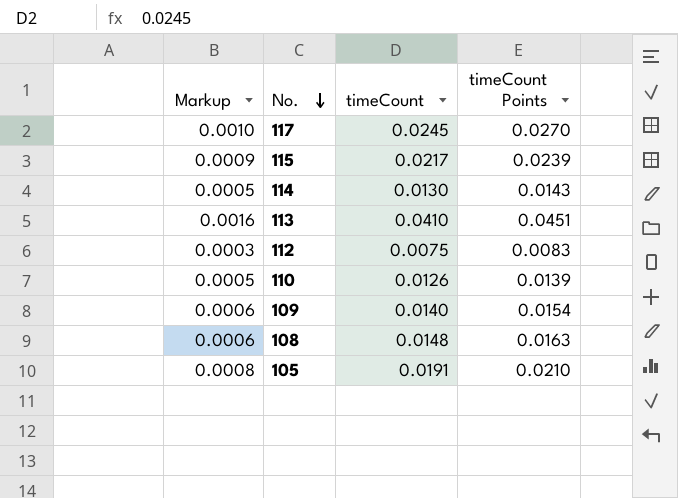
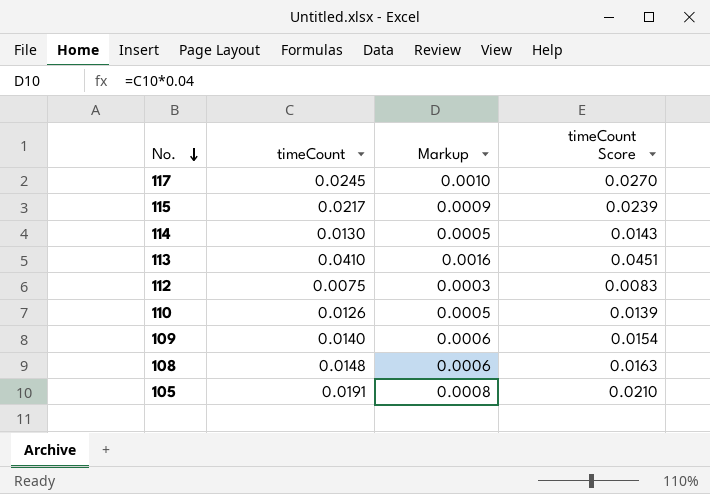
column Markup | position: 1 -> 3
column name: timeCount Points -> timeCount Score

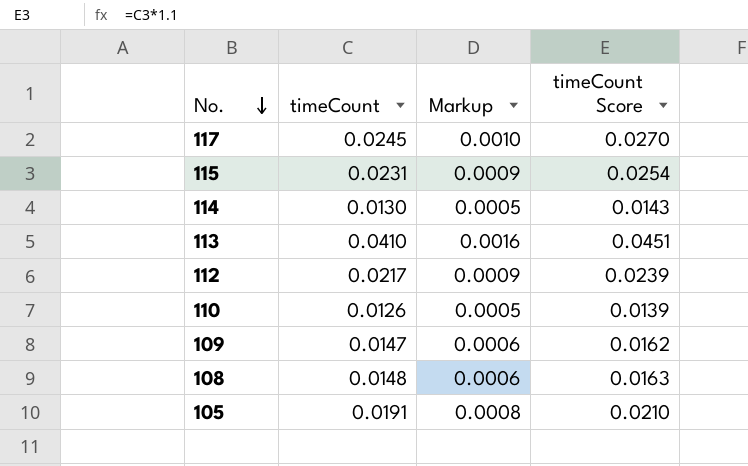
115 | timeCount: 0.0217 -> 0.0231
115 | timeCount Score: 0.0239 -> 0.0254
112 | timeCount: 0.0075 -> 0.0217
112 | Markup: 0.0003 -> 0.0009
112 | timeCount Score: 0.0083 -> 0.0239
109 | timeCount: 0.0140 -> 0.0147
109 | timeCount Score: 0.0154 -> 0.0162

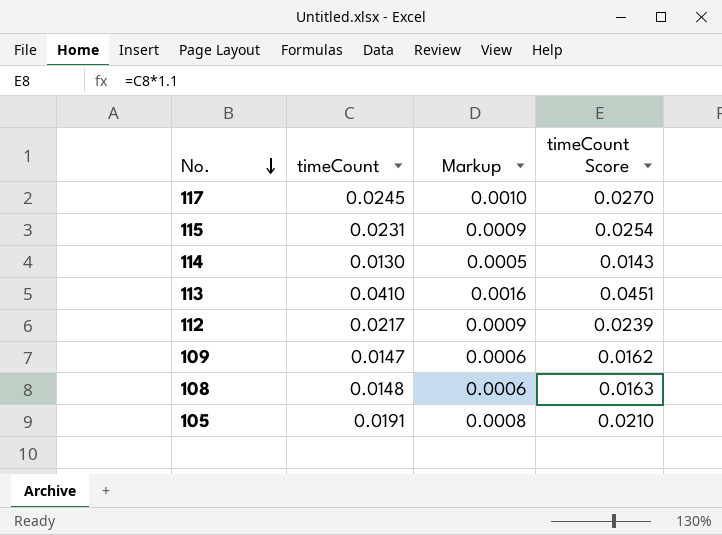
row 110: 0.0126 | 0.0005 | 0.0139 -> none

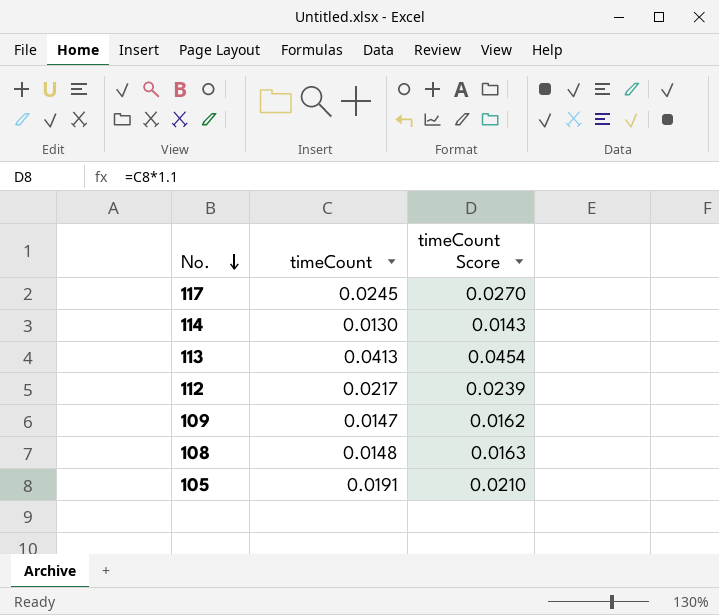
column Markup | formula: [timeCount] * 0.04 -> none
row 115: 0.0231 | 0.0009 | 0.0254 -> none
113 | timeCount: 0.0410 -> 0.0413
113 | timeCount Score: 0.0451 -> 0.0454

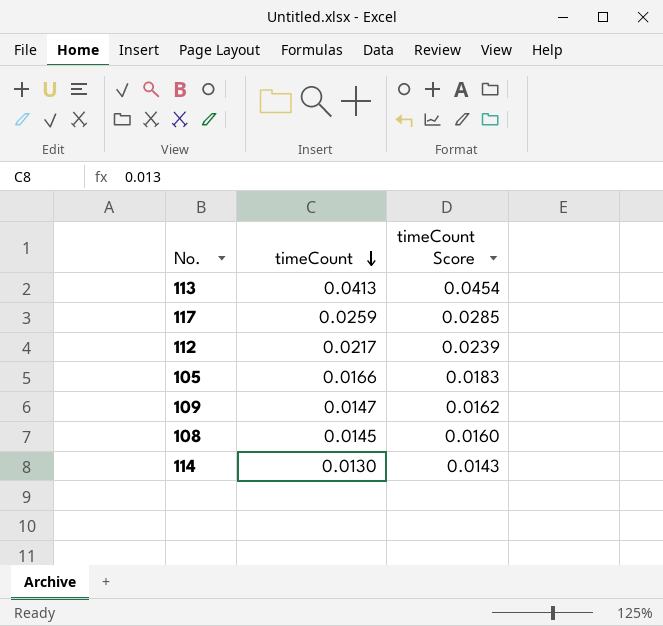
row order: No. descending -> timeCount descending
117 | timeCount: 0.0245 -> 0.0259
117 | timeCount Score: 0.0270 -> 0.0285
105 | timeCount: 0.0191 -> 0.0166
105 | timeCount Score: 0.0210 -> 0.0183
108 | timeCount: 0.0148 -> 0.0145
108 | timeCount Score: 0.0163 -> 0.0160

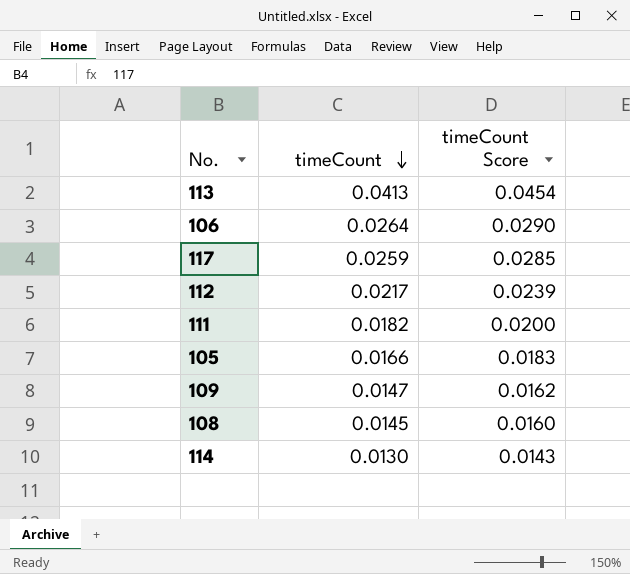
row 106: none -> 0.0264 | 0.0290
row 111: none -> 0.0182 | 0.0200

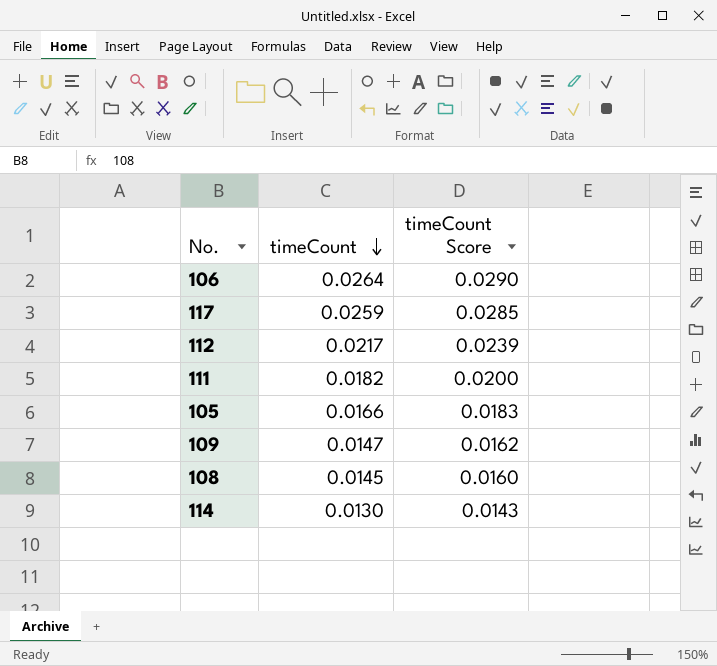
row 113: 0.0413 | 0.0454 -> none

